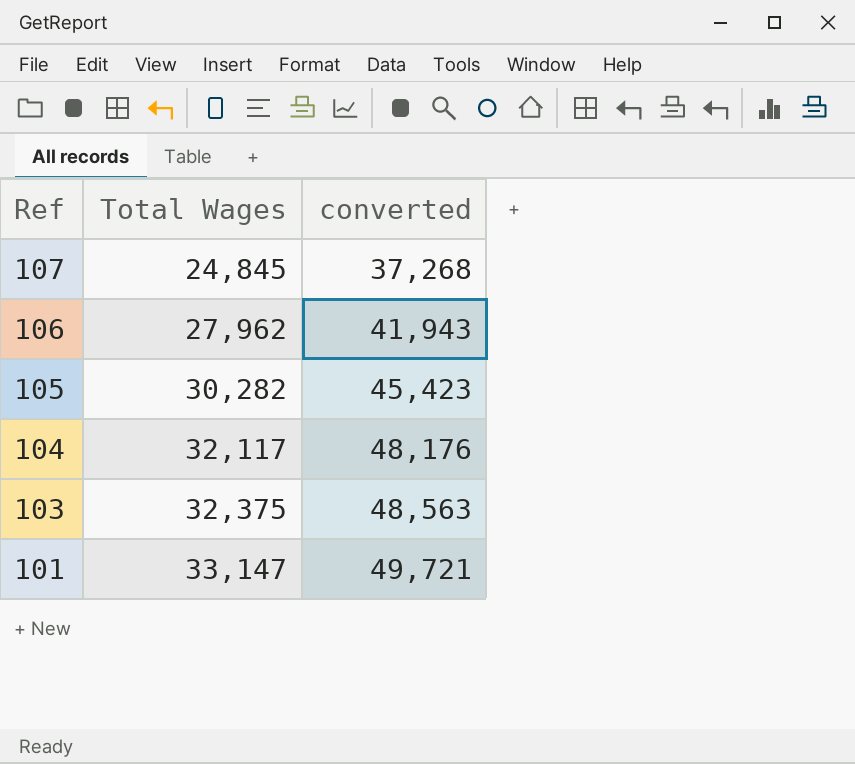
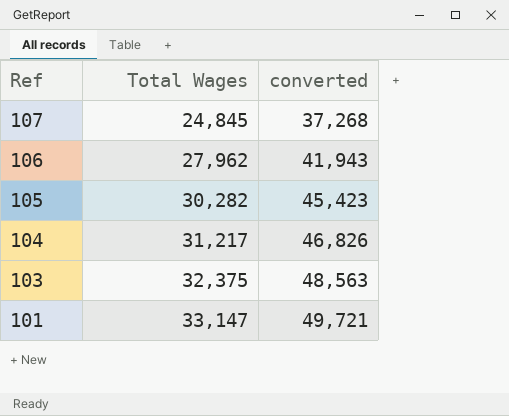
104 | Total Wages: 32,117 -> 31,217
104 | converted: 48,176 -> 46,826

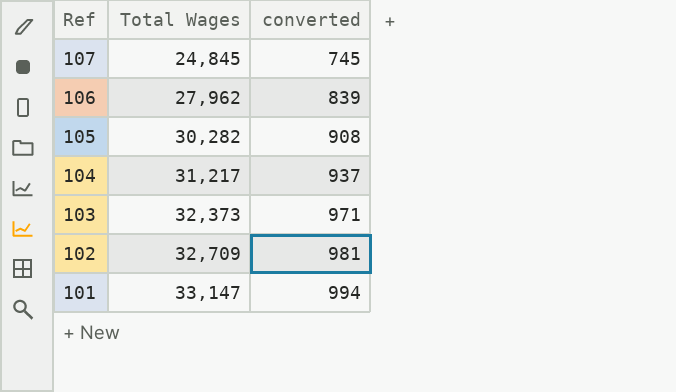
column converted | formula: [Total Wages] * 1.5 -> [Total Wages] * 0.03
103 | Total Wages: 32,375 -> 32,373
row 102: none -> 32,709 | 981

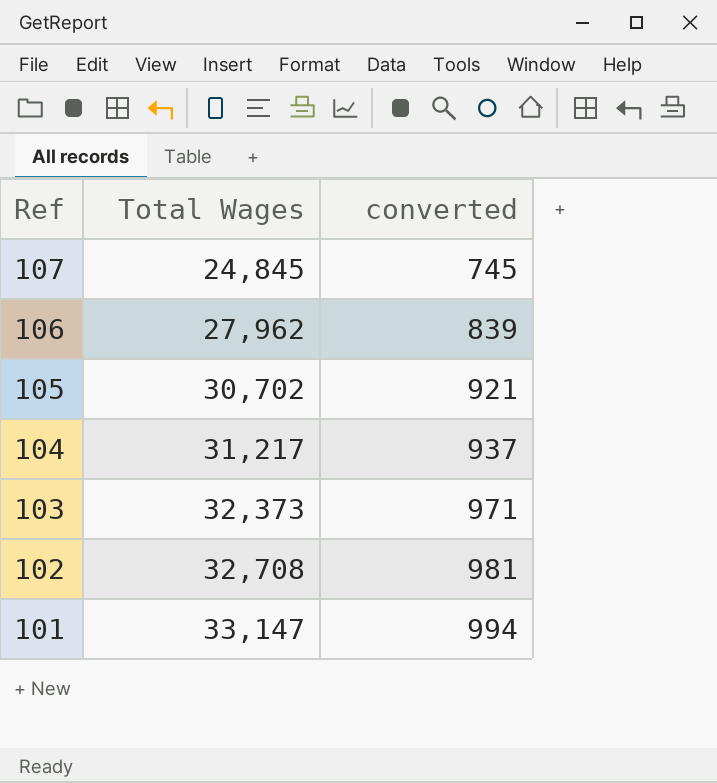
105 | Total Wages: 30,282 -> 30,702
105 | converted: 908 -> 921
102 | Total Wages: 32,709 -> 32,708

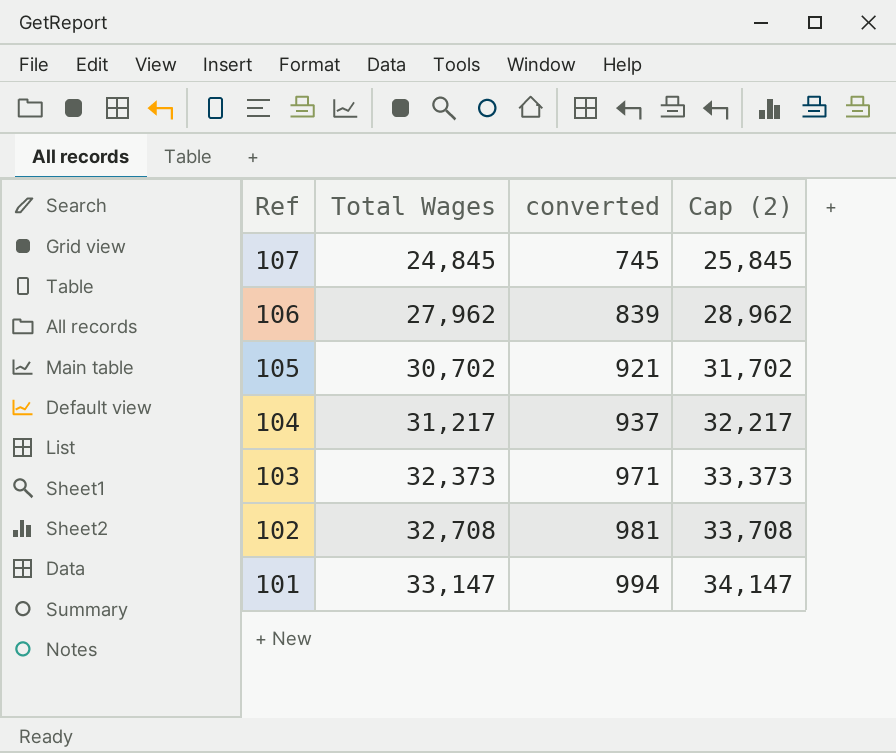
column Cap (2) | formula: none -> [Total Wages] + 1000

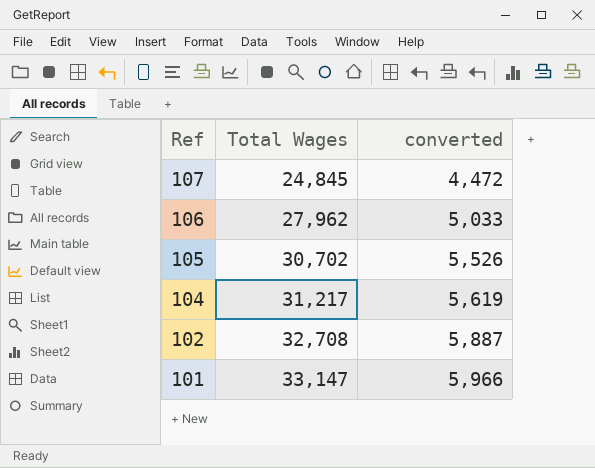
column Cap (2) | formula: [Total Wages] + 1000 -> none
column converted | formula: [Total Wages] * 0.03 -> [Total Wages] * 0.18
row 103: 32,373 | 971 | 33,373 -> none

